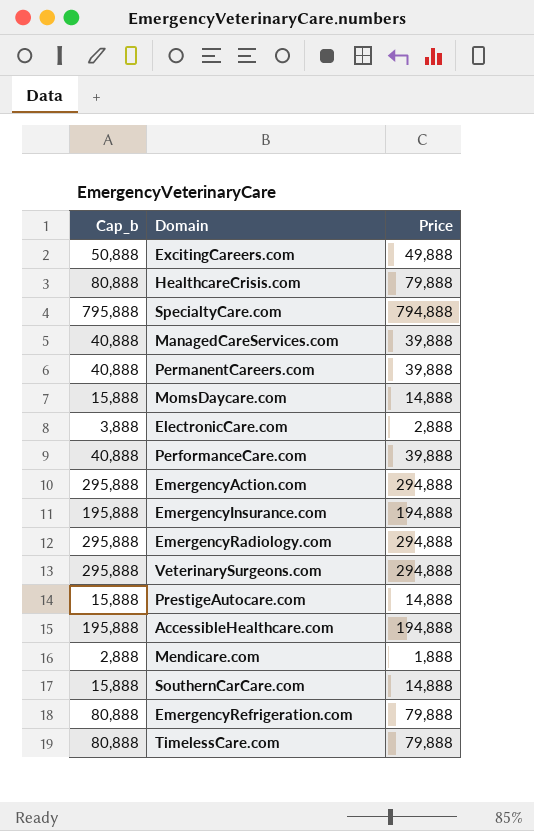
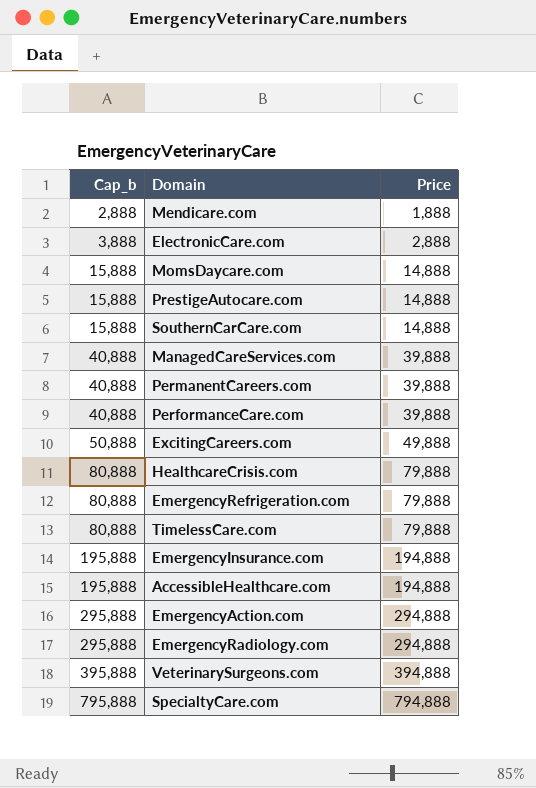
row order: none -> Cap_b ascending
VeterinarySurgeons.com | Cap_b: 295,888 -> 395,888
VeterinarySurgeons.com | Price: 294,888 -> 394,888

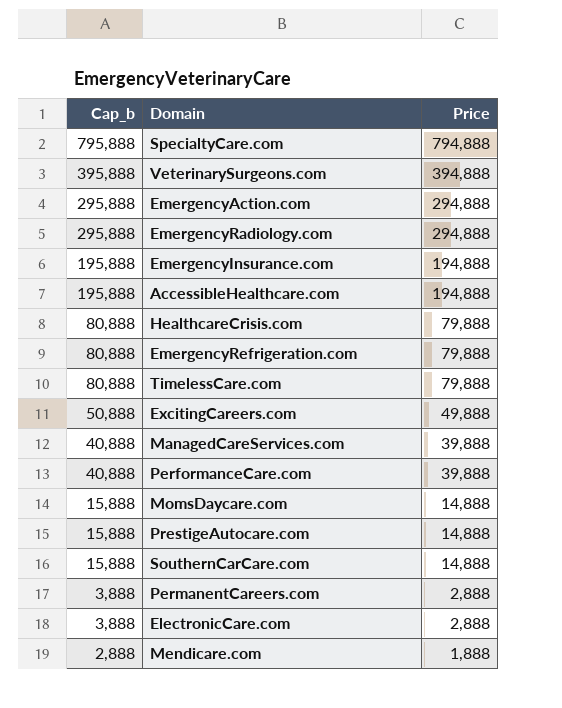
row order: Cap_b ascending -> Cap_b descending
PermanentCareers.com | Cap_b: 40,888 -> 3,888
PermanentCareers.com | Price: 39,888 -> 2,888

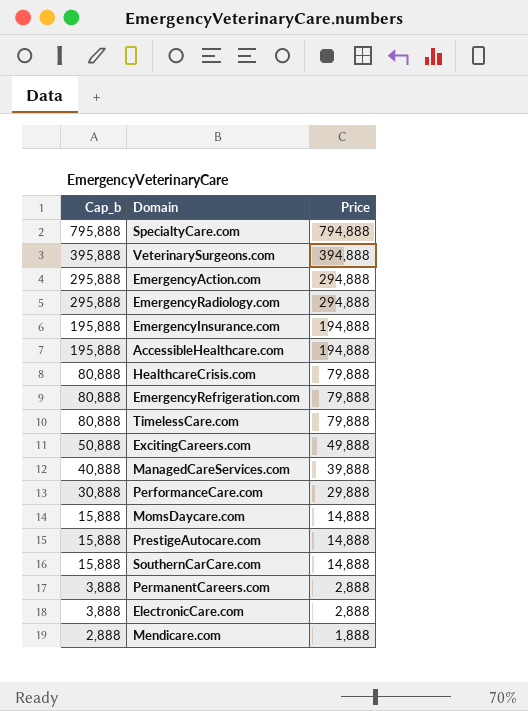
PerformanceCare.com | Cap_b: 40,888 -> 30,888
PerformanceCare.com | Price: 39,888 -> 29,888

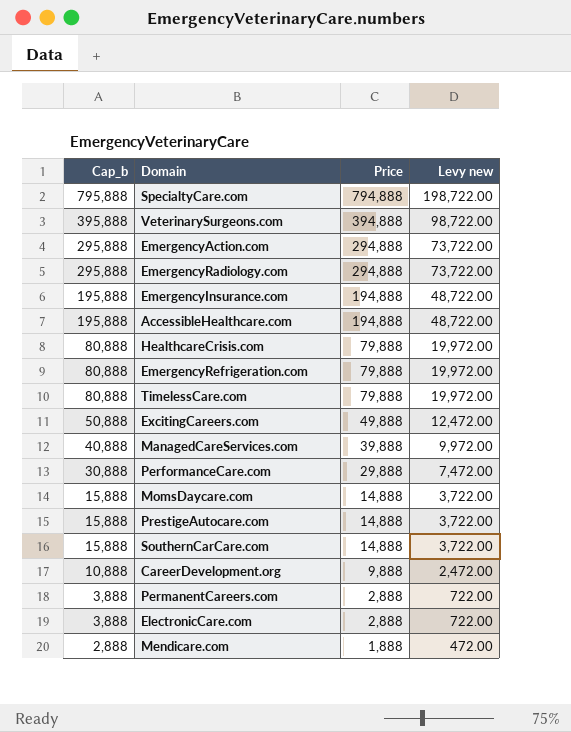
column Levy new | formula: none -> [Price] * 0.25
row CareerDevelopment.org: none -> 10,888 | 9,888 | 2,472.00

